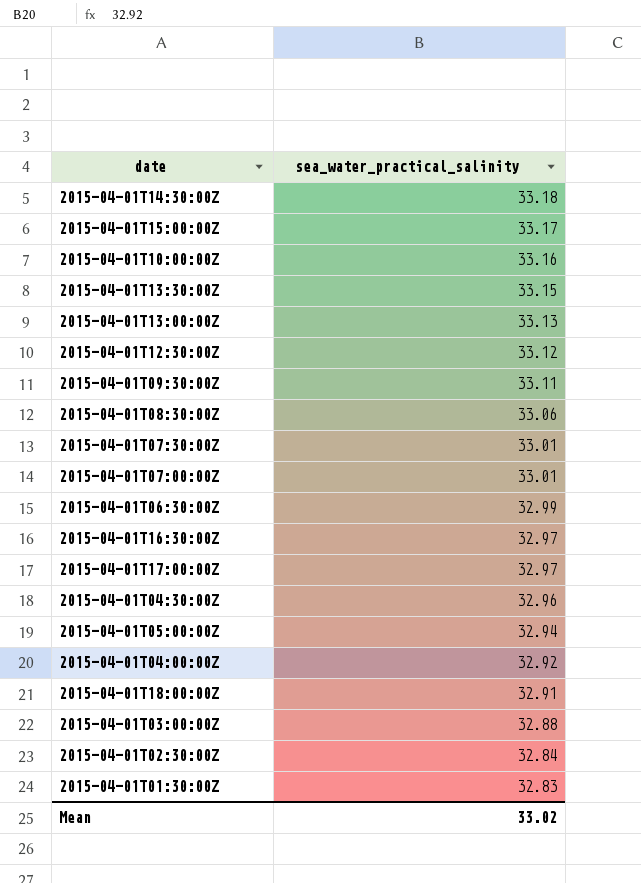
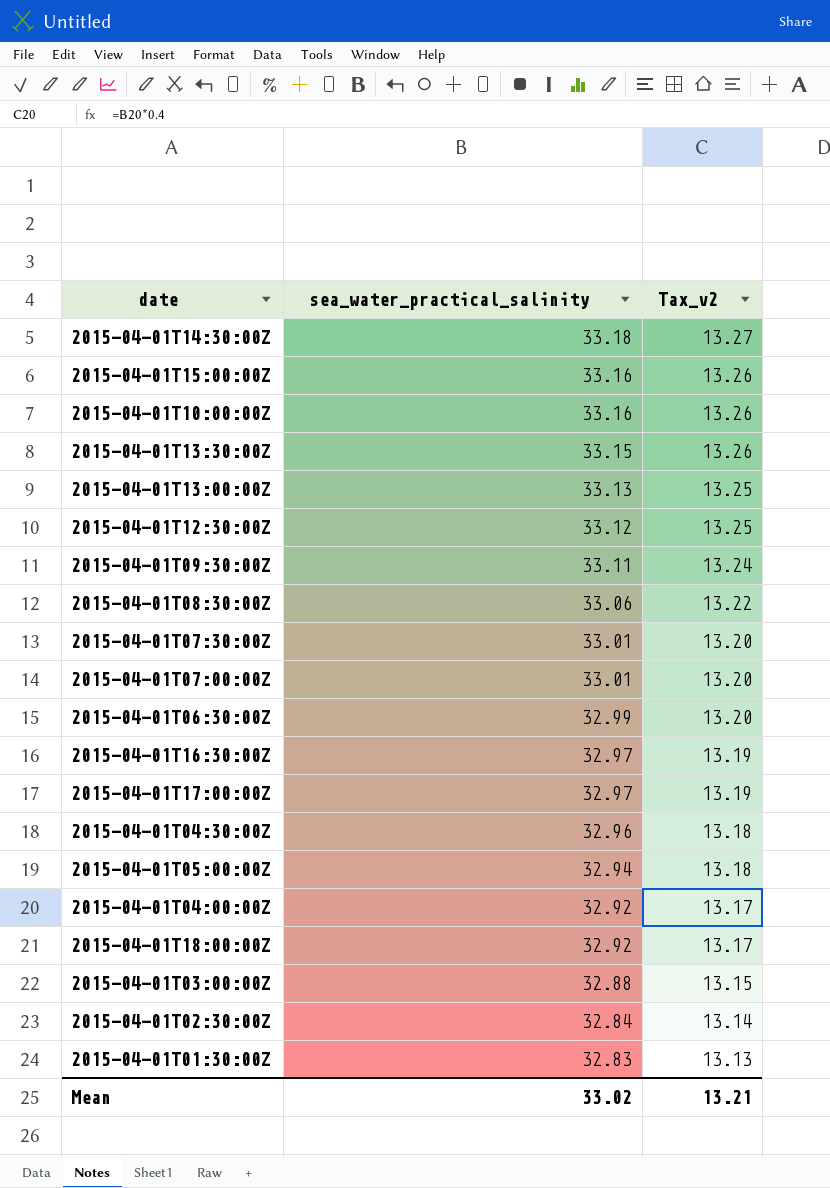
column Tax_v2 | formula: none -> [sea_water_practical_salinity] * 0.4
2015-04-01T15:00:00Z | sea_water_practical_salinity: 33.17 -> 33.16
2015-04-01T18:00:00Z | sea_water_practical_salinity: 32.91 -> 32.92

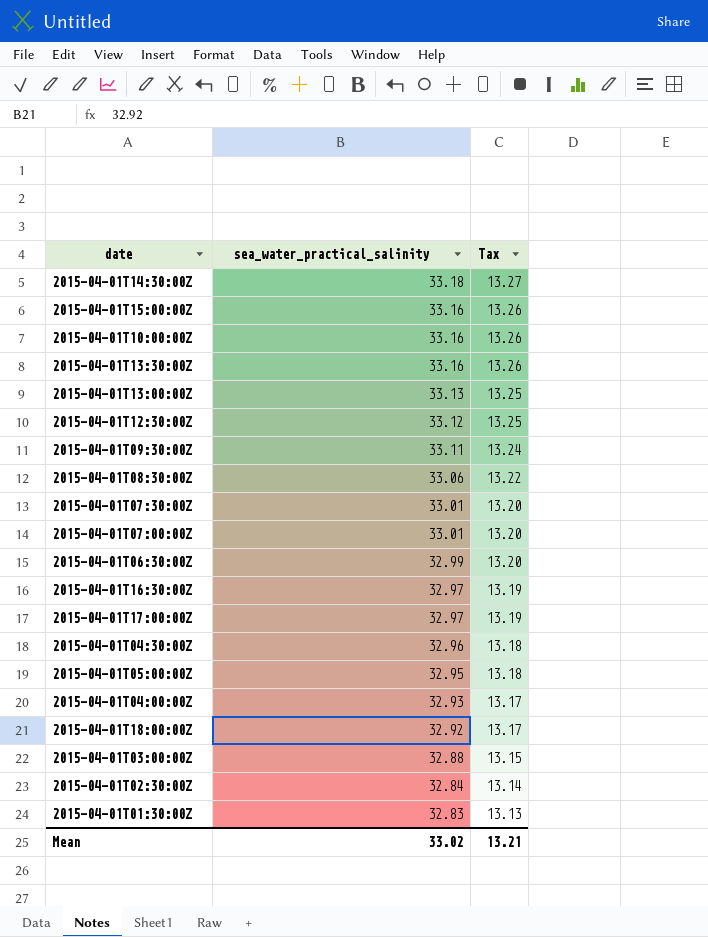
column name: Tax_v2 -> Tax
2015-04-01T13:30:00Z | sea_water_practical_salinity: 33.15 -> 33.16
2015-04-01T05:00:00Z | sea_water_practical_salinity: 32.94 -> 32.95
2015-04-01T04:00:00Z | sea_water_practical_salinity: 32.92 -> 32.93

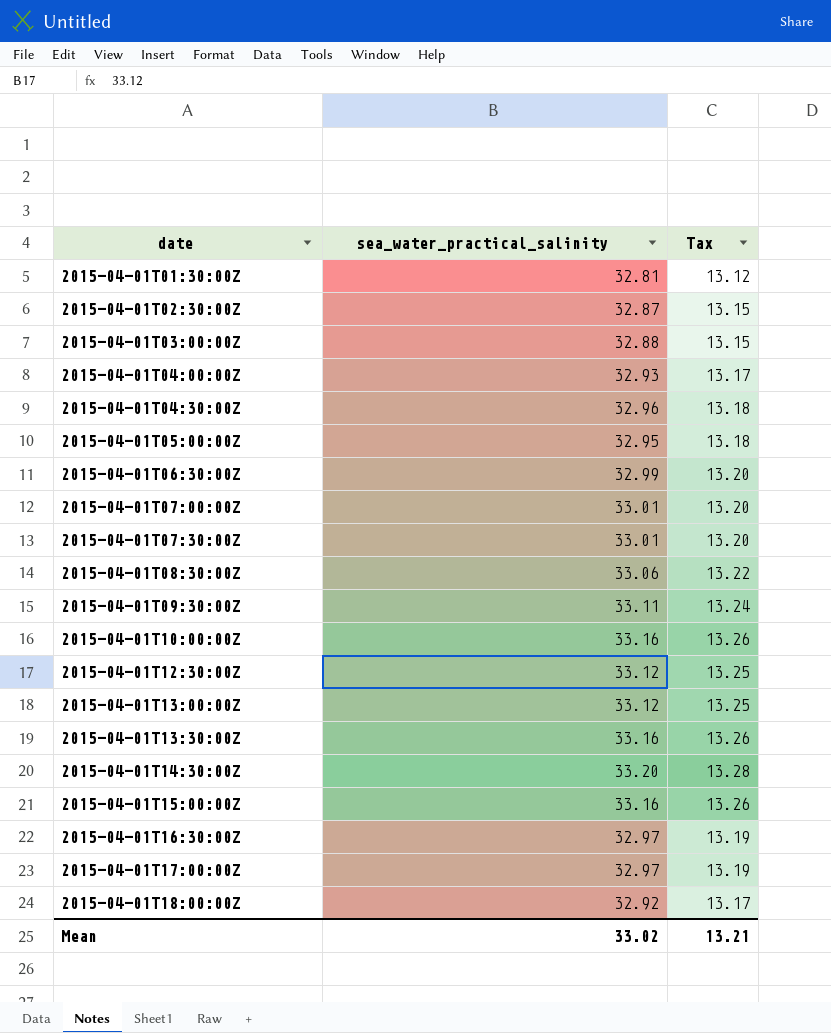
row order: sea_water_practical_salinity descending -> date ascending
2015-04-01T01:30:00Z | sea_water_practical_salinity: 32.83 -> 32.81
2015-04-01T01:30:00Z | Tax: 13.13 -> 13.12
2015-04-01T02:30:00Z | sea_water_practical_salinity: 32.84 -> 32.87
2015-04-01T02:30:00Z | Tax: 13.14 -> 13.15
2015-04-01T13:00:00Z | sea_water_practical_salinity: 33.13 -> 33.12
2015-04-01T14:30:00Z | sea_water_practical_salinity: 33.18 -> 33.20
2015-04-01T14:30:00Z | Tax: 13.27 -> 13.28

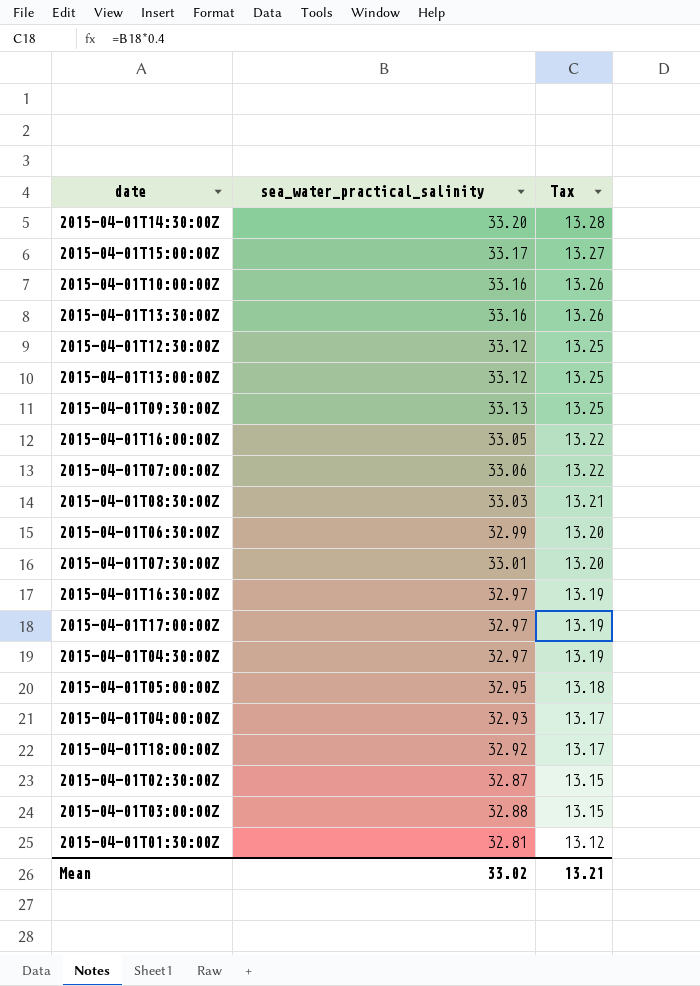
row order: date ascending -> Tax descending
2015-04-01T15:00:00Z | sea_water_practical_salinity: 33.16 -> 33.17
2015-04-01T15:00:00Z | Tax: 13.26 -> 13.27
2015-04-01T09:30:00Z | sea_water_practical_salinity: 33.11 -> 33.13
2015-04-01T09:30:00Z | Tax: 13.24 -> 13.25
row 2015-04-01T16:00:00Z: none -> 33.05 | 13.22
2015-04-01T07:00:00Z | sea_water_practical_salinity: 33.01 -> 33.06
2015-04-01T07:00:00Z | Tax: 13.20 -> 13.22
2015-04-01T08:30:00Z | sea_water_practical_salinity: 33.06 -> 33.03
2015-04-01T08:30:00Z | Tax: 13.22 -> 13.21
2015-04-01T04:30:00Z | sea_water_practical_salinity: 32.96 -> 32.97
2015-04-01T04:30:00Z | Tax: 13.18 -> 13.19

